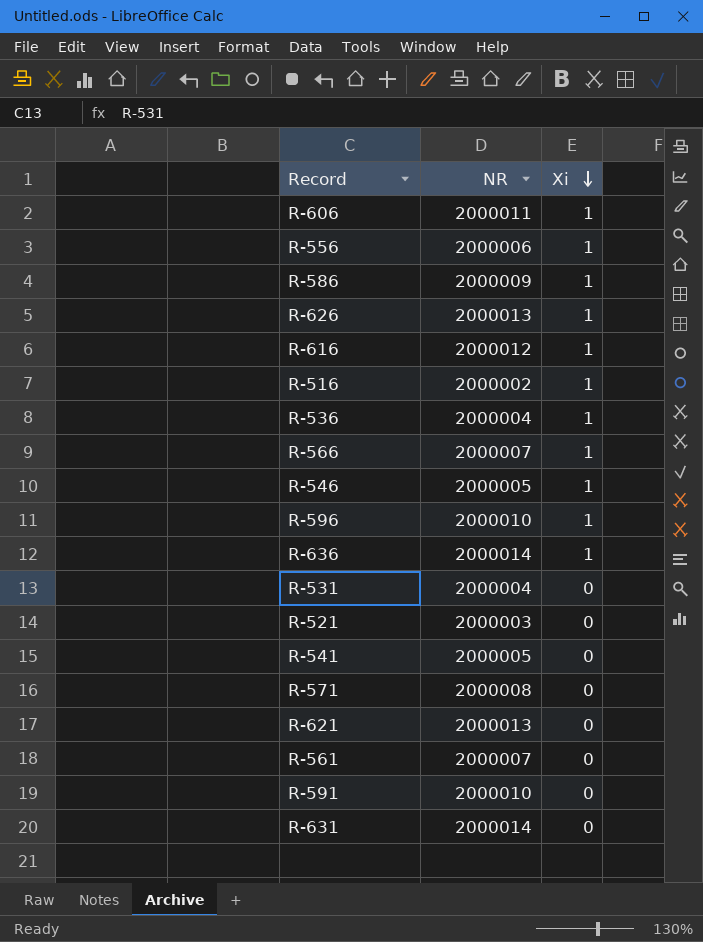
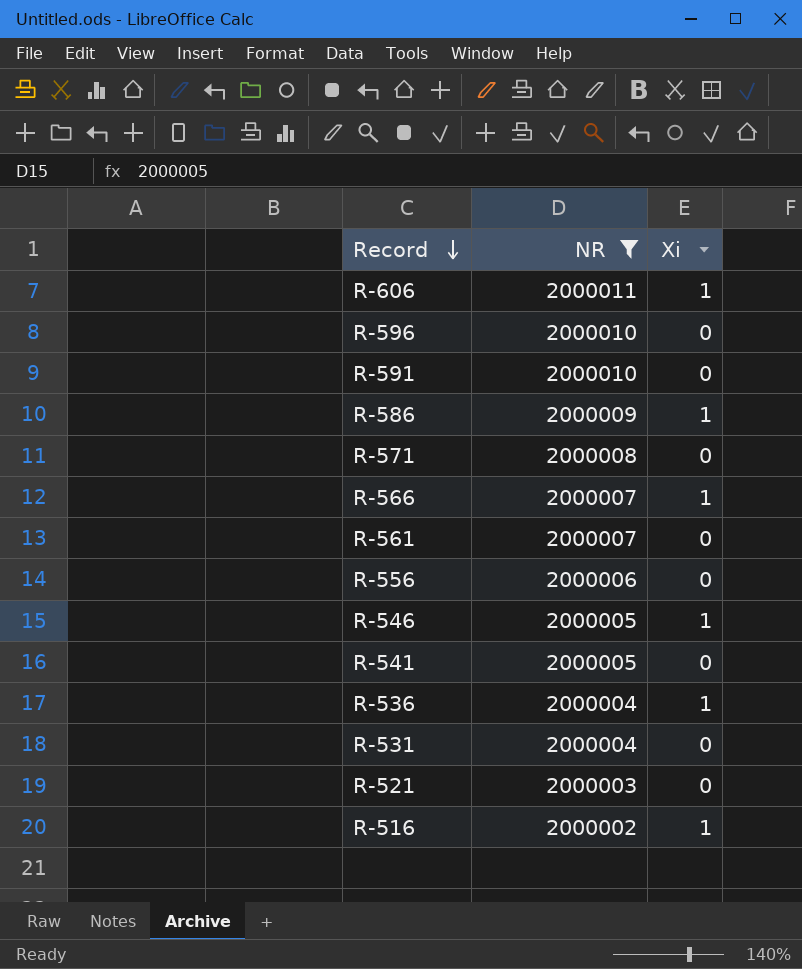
filter: none -> NR <= 2000011
row order: Xi descending -> Record descending
R-596 | Xi: 1 -> 0
R-556 | Xi: 1 -> 0

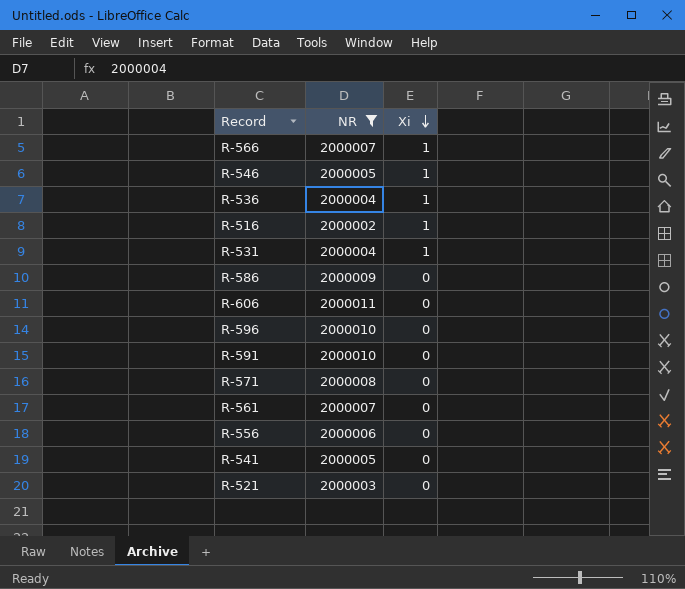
row order: Record descending -> Xi descending
R-531 | Xi: 0 -> 1
R-586 | Xi: 1 -> 0
R-606 | Xi: 1 -> 0

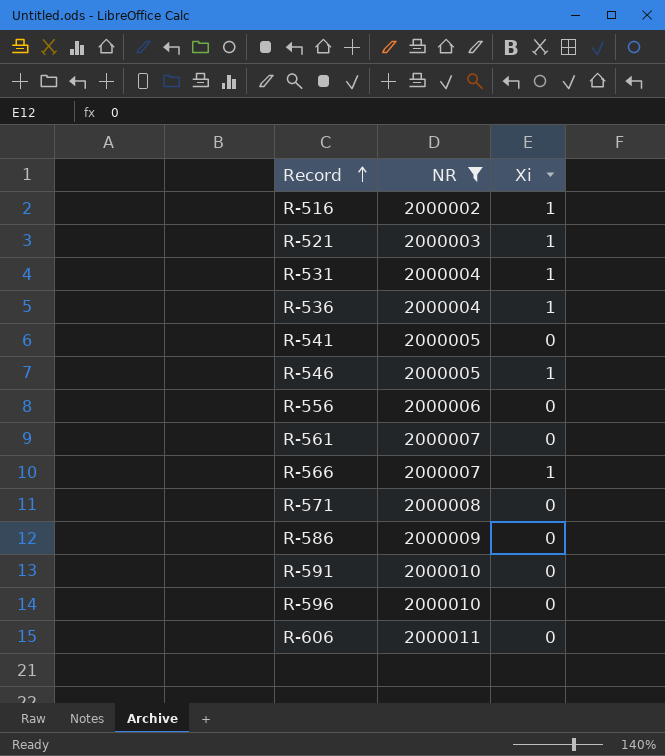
row order: Xi descending -> Record ascending
R-521 | Xi: 0 -> 1

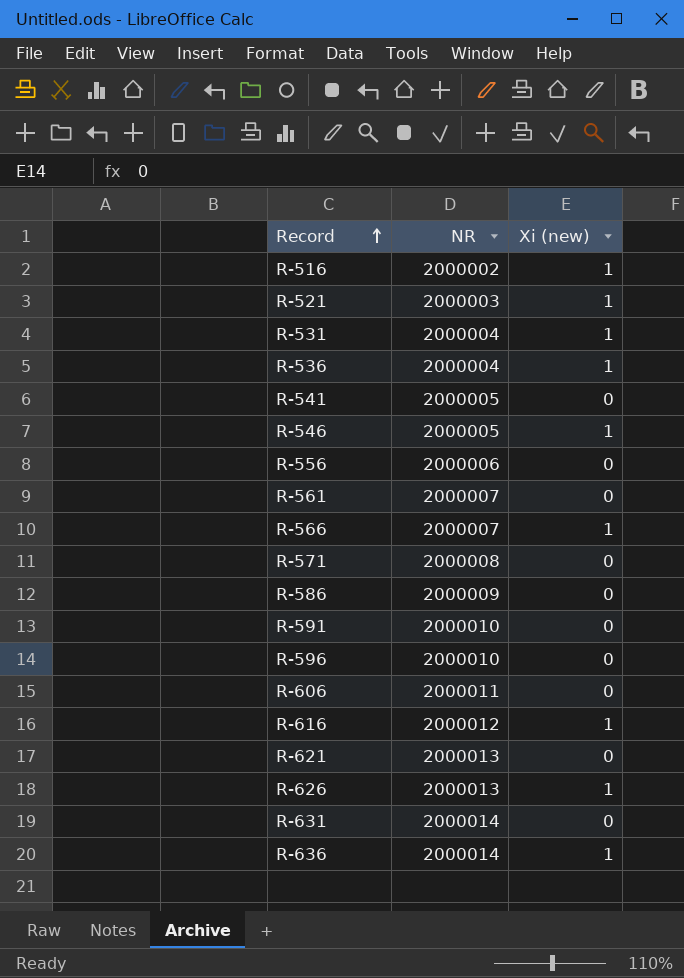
filter: NR <= 2000011 -> none
column name: Xi -> Xi (new)

